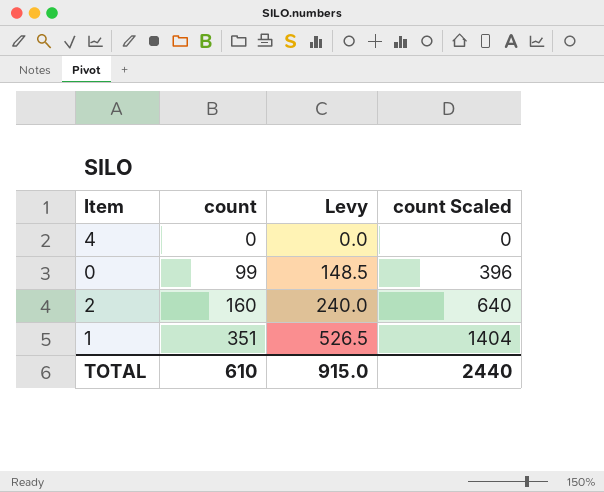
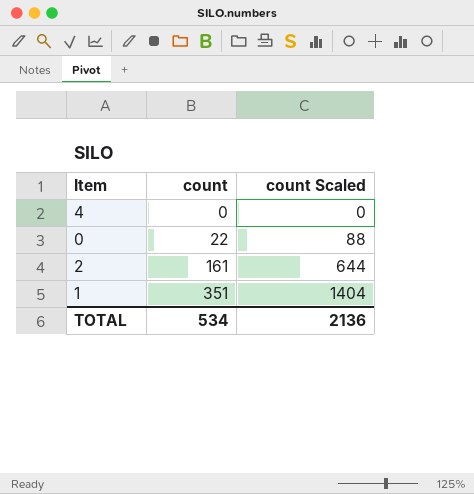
column Levy | formula: [count] * 1.5 -> none
0 | count: 99 -> 22
0 | count Scaled: 396 -> 88
2 | count: 160 -> 161
2 | count Scaled: 640 -> 644
TOTAL | count: 610 -> 534
TOTAL | count Scaled: 2440 -> 2136

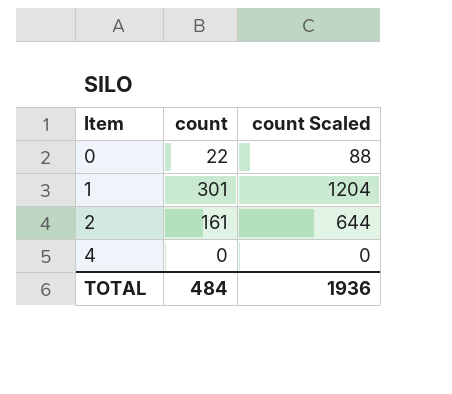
row order: count ascending -> Item ascending
1 | count: 351 -> 301
1 | count Scaled: 1404 -> 1204
TOTAL | count: 534 -> 484
TOTAL | count Scaled: 2136 -> 1936

